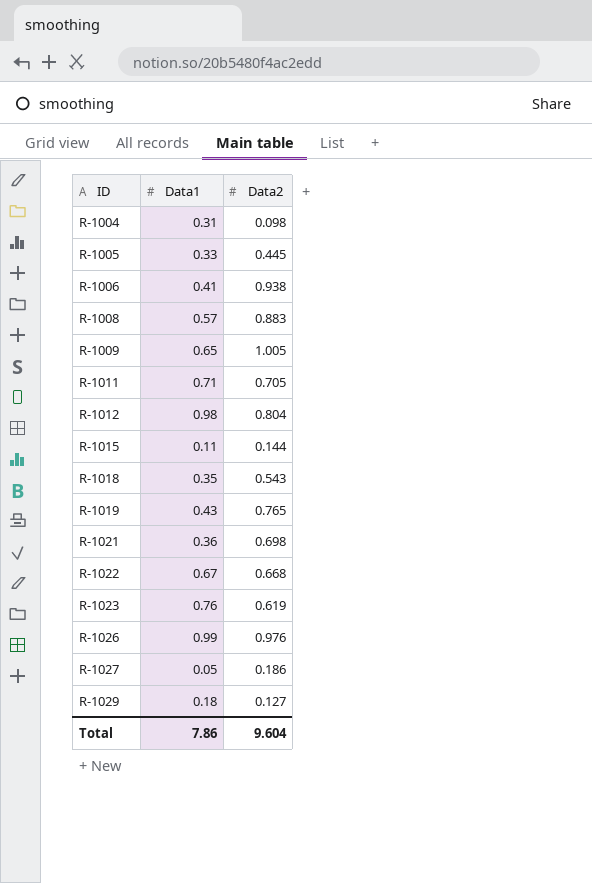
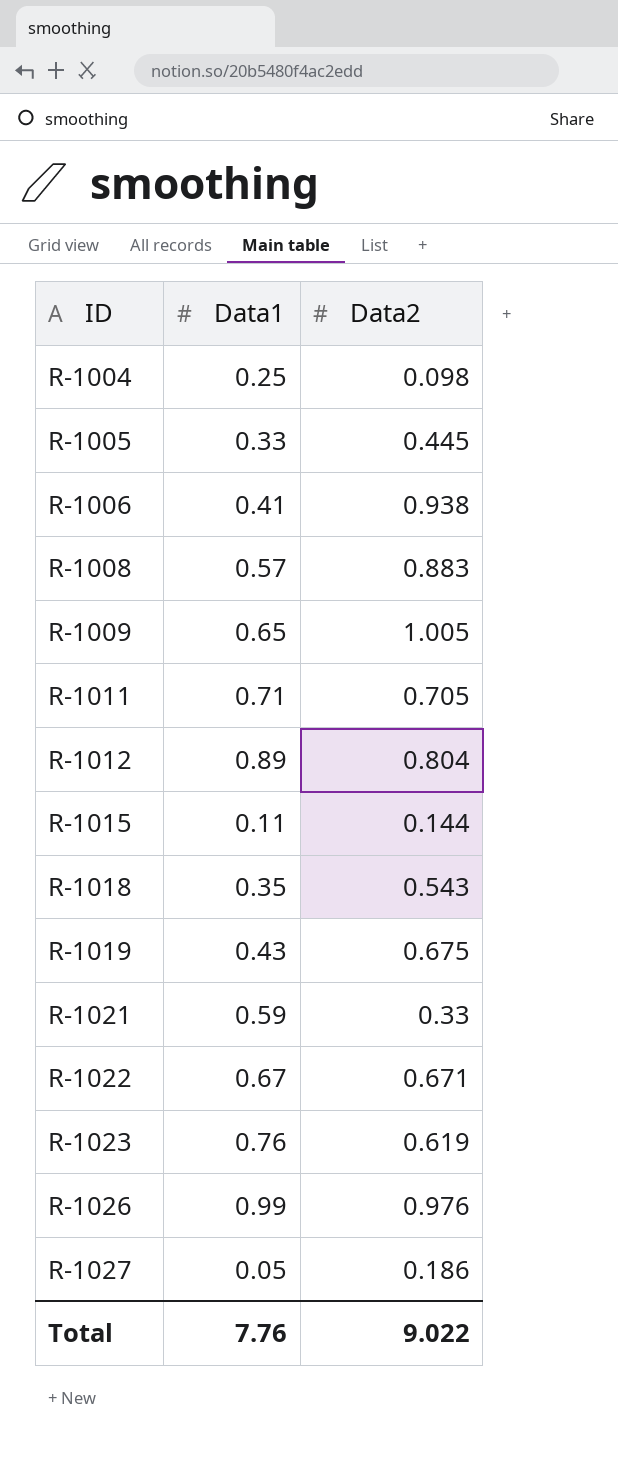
row R-1029: 0.18 | 0.127 -> none
R-1004 | Data1: 0.31 -> 0.25
R-1012 | Data1: 0.98 -> 0.89
R-1019 | Data2: 0.765 -> 0.675
R-1021 | Data1: 0.36 -> 0.59
R-1021 | Data2: 0.698 -> 0.33
R-1022 | Data2: 0.668 -> 0.671
Total | Data1: 7.86 -> 7.76
Total | Data2: 9.604 -> 9.022

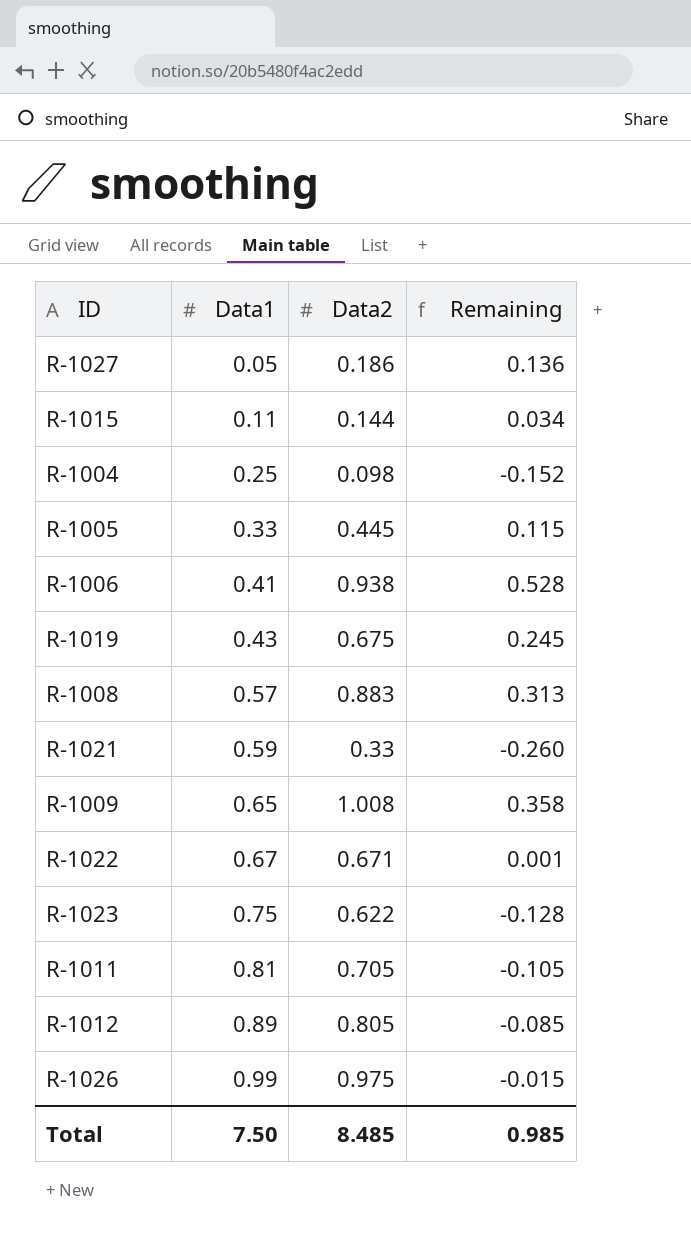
row order: ID ascending -> Data1 ascending
column Remaining | formula: none -> [Data2] - [Data1]
row R-1018: 0.35 | 0.543 -> none
R-1009 | Data2: 1.005 -> 1.008
R-1023 | Data1: 0.76 -> 0.75
R-1023 | Data2: 0.619 -> 0.622
R-1011 | Data1: 0.71 -> 0.81
R-1012 | Data2: 0.804 -> 0.805
R-1026 | Data2: 0.976 -> 0.975
Total | Data1: 7.76 -> 7.50
Total | Data2: 9.022 -> 8.485

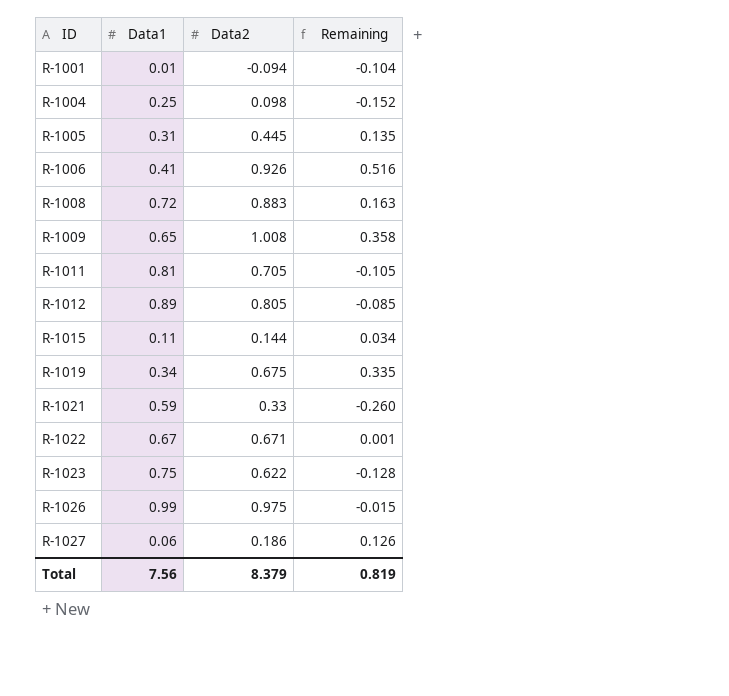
row order: Data1 ascending -> ID ascending
row R-1001: none -> 0.01 | -0.094 | -0.104
R-1005 | Data1: 0.33 -> 0.31
R-1005 | Remaining: 0.115 -> 0.135
R-1006 | Data2: 0.938 -> 0.926
R-1006 | Remaining: 0.528 -> 0.516
R-1008 | Data1: 0.57 -> 0.72
R-1008 | Remaining: 0.313 -> 0.163
R-1019 | Data1: 0.43 -> 0.34
R-1019 | Remaining: 0.245 -> 0.335
R-1027 | Data1: 0.05 -> 0.06
R-1027 | Remaining: 0.136 -> 0.126
Total | Data1: 7.50 -> 7.56
Total | Data2: 8.485 -> 8.379
Total | Remaining: 0.985 -> 0.819

